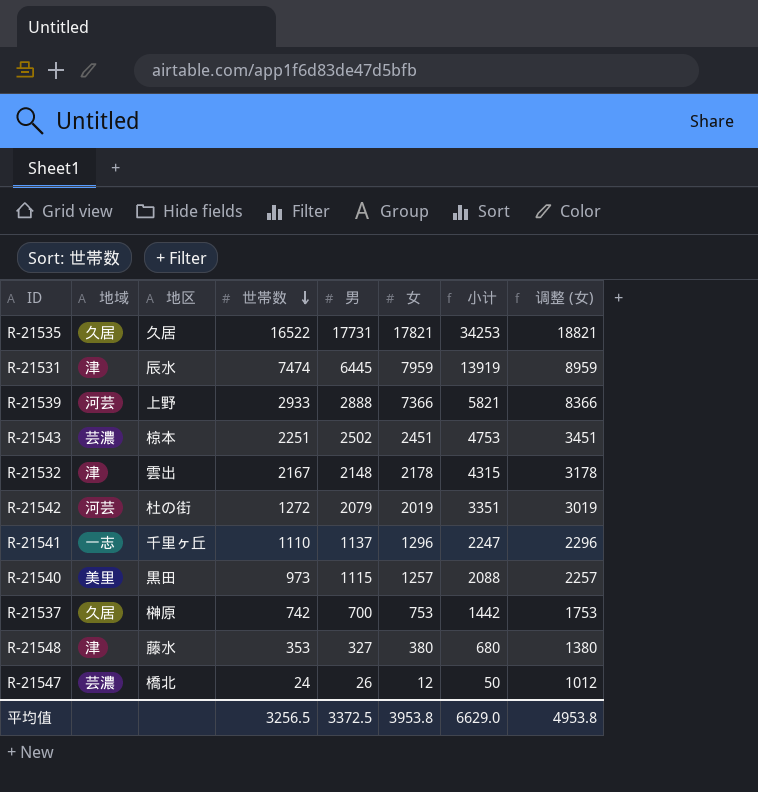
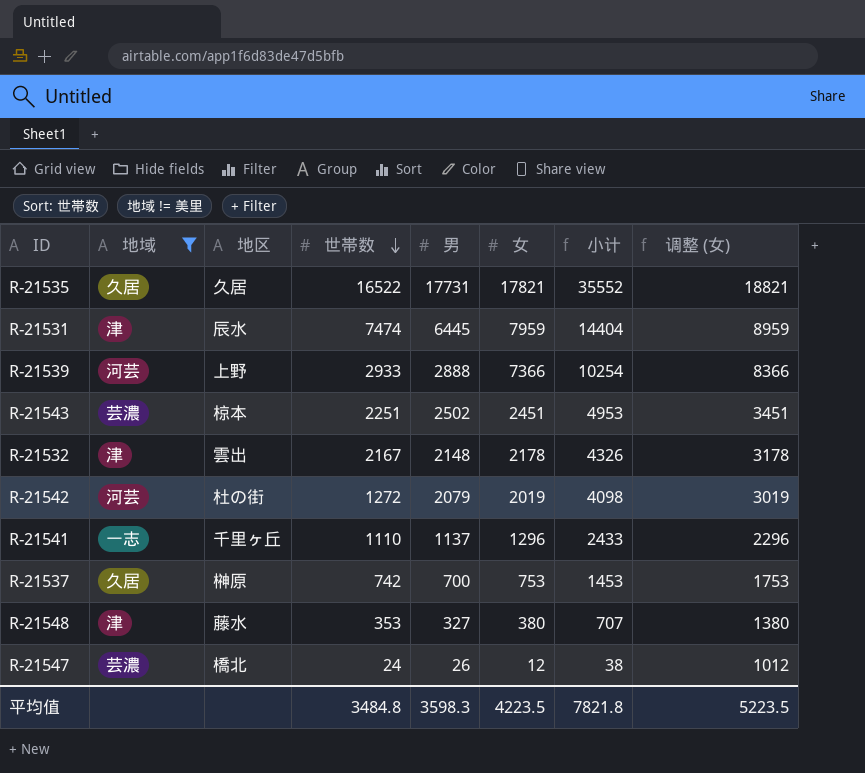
filter: none -> 地域 != 美里
column 小计 | formula: [世帯数] + [男] -> [男] + [女]
平均值 | 世帯数: 3256.5 -> 3484.8
平均值 | 男: 3372.5 -> 3598.3
平均值 | 女: 3953.8 -> 4223.5
平均值 | 小计: 6629.0 -> 7821.8
平均值 | 调整 (女): 4953.8 -> 5223.5

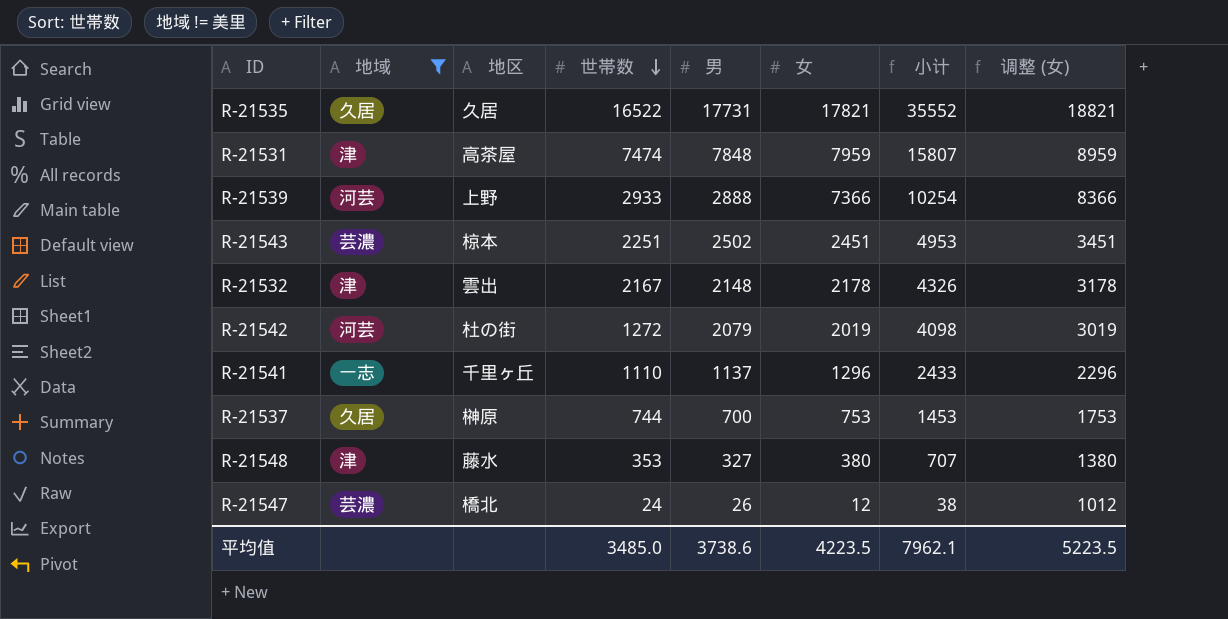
R-21531 | 地区: 辰水 -> 高茶屋
R-21531 | 男: 6445 -> 7848
R-21531 | 小计: 14404 -> 15807
R-21537 | 世帯数: 742 -> 744
平均值 | 世帯数: 3484.8 -> 3485.0
平均值 | 男: 3598.3 -> 3738.6
平均值 | 小计: 7821.8 -> 7962.1

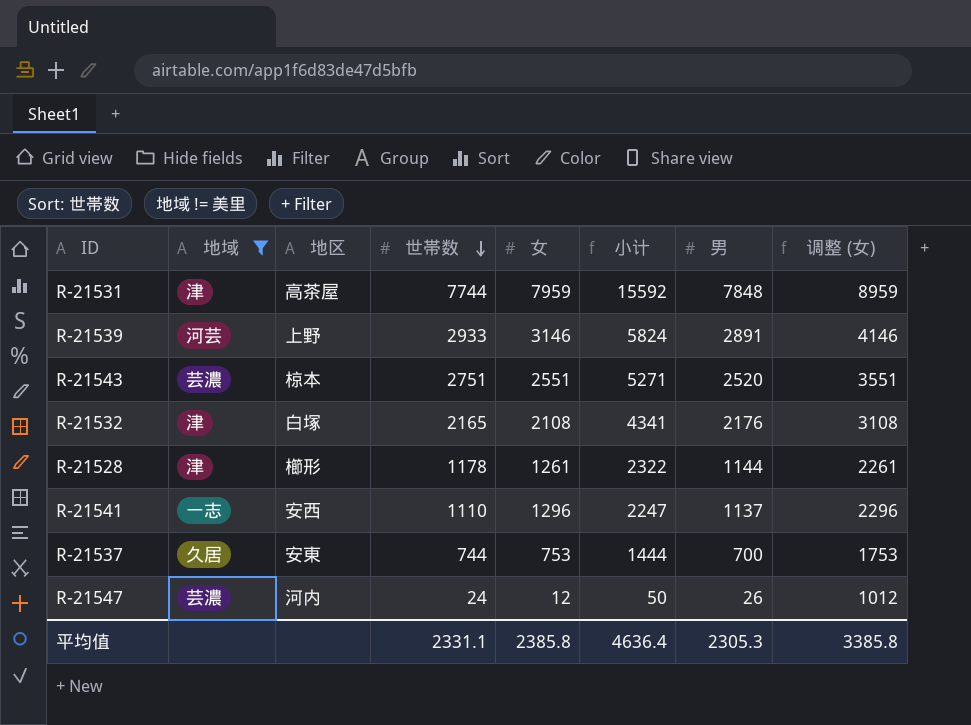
column 小计 | formula: [男] + [女] -> [世帯数] + [男]
column 男 | position: 5 -> 7
row R-21535: 久居 | 久居 | 16522 | 17731 | 17821 | 35552 | 18821 -> none
row R-21542: 河芸 | 杜の街 | 1272 | 2079 | 2019 | 4098 | 3019 -> none
row R-21548: 津 | 藤水 | 353 | 327 | 380 | 707 | 1380 -> none
R-21531 | 世帯数: 7474 -> 7744
R-21539 | 女: 7366 -> 3146
R-21539 | 男: 2888 -> 2891
R-21539 | 调整 (女): 8366 -> 4146
R-21543 | 世帯数: 2251 -> 2751
R-21543 | 女: 2451 -> 2551
R-21543 | 男: 2502 -> 2520
R-21543 | 调整 (女): 3451 -> 3551
R-21532 | 地区: 雲出 -> 白塚
R-21532 | 世帯数: 2167 -> 2165
R-21532 | 女: 2178 -> 2108
R-21532 | 男: 2148 -> 2176
R-21532 | 调整 (女): 3178 -> 3108
row R-21528: none -> 津 | 櫛形 | 1178 | 1261 | 2322 | 1144 | 2261
R-21541 | 地区: 千里ヶ丘 -> 安西
R-21537 | 地区: 榊原 -> 安東
R-21547 | 地区: 橋北 -> 河内
平均值 | 世帯数: 3485.0 -> 2331.1
平均值 | 女: 4223.5 -> 2385.8
平均值 | 小计: 7962.1 -> 4636.4
平均值 | 男: 3738.6 -> 2305.3
平均值 | 调整 (女): 5223.5 -> 3385.8

